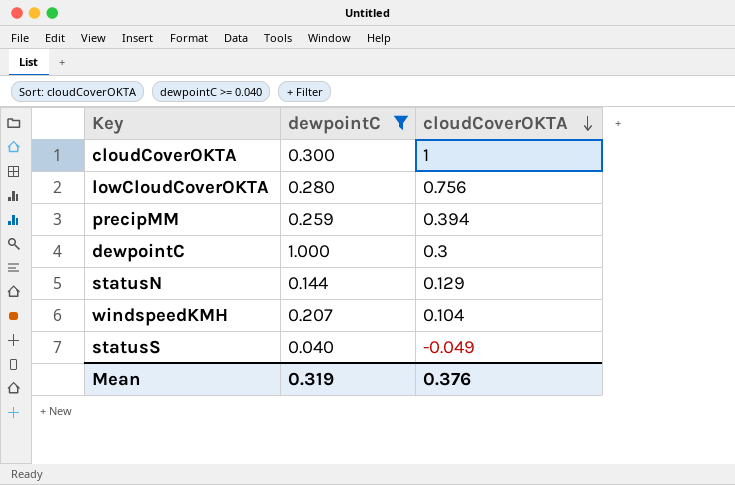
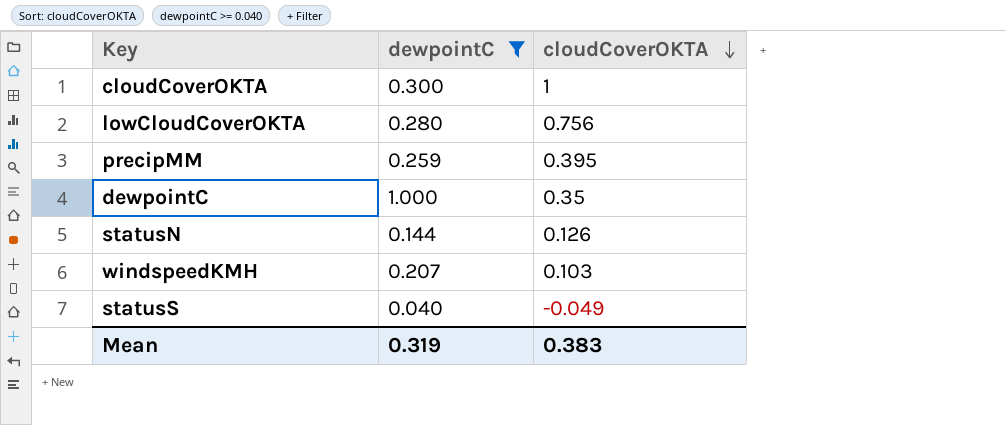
precipMM | cloudCoverOKTA: 0.394 -> 0.395
dewpointC | cloudCoverOKTA: 0.3 -> 0.35
statusN | cloudCoverOKTA: 0.129 -> 0.126
windspeedKMH | cloudCoverOKTA: 0.104 -> 0.103
Mean | cloudCoverOKTA: 0.376 -> 0.383

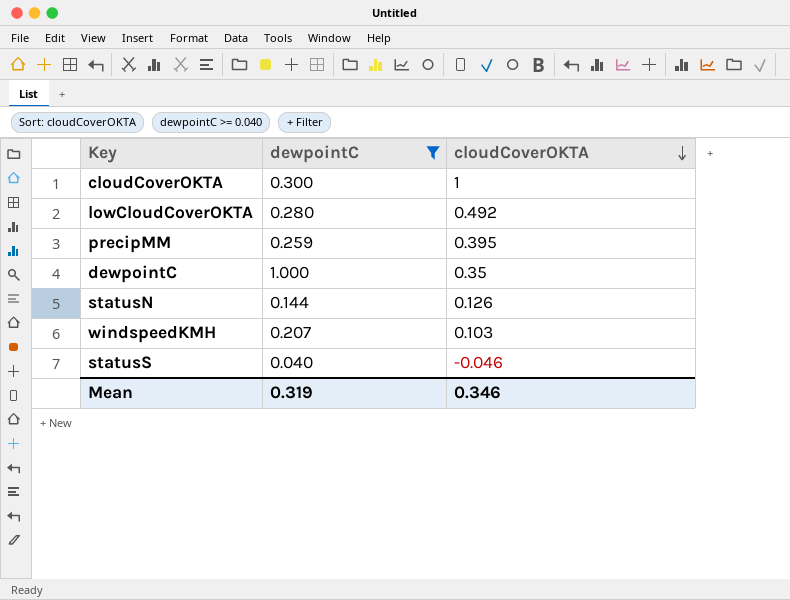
lowCloudCoverOKTA | cloudCoverOKTA: 0.756 -> 0.492
statusS | cloudCoverOKTA: -0.049 -> -0.046
Mean | cloudCoverOKTA: 0.383 -> 0.346

